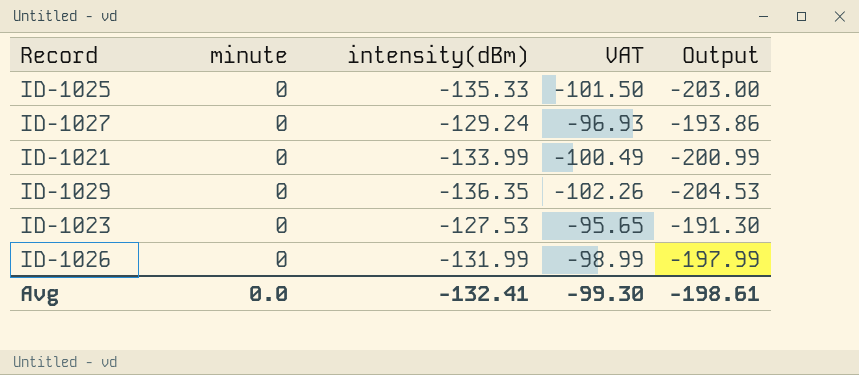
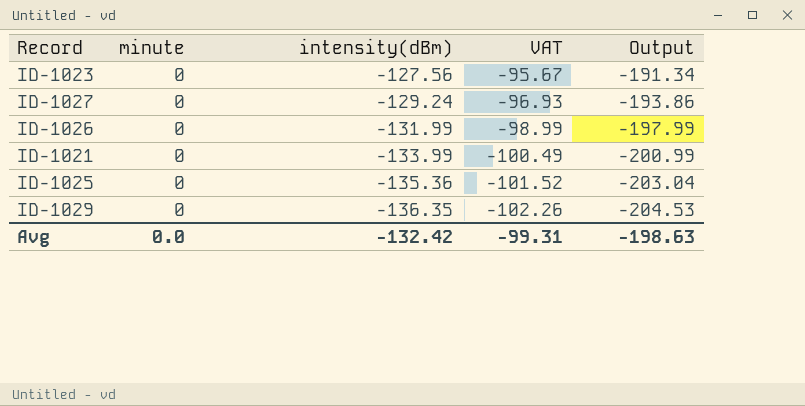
row order: none -> intensity(dBm) descending
ID-1023 | intensity(dBm): -127.53 -> -127.56
ID-1023 | VAT: -95.65 -> -95.67
ID-1023 | Output: -191.30 -> -191.34
ID-1025 | intensity(dBm): -135.33 -> -135.36
ID-1025 | VAT: -101.50 -> -101.52
ID-1025 | Output: -203.00 -> -203.04
Avg | intensity(dBm): -132.41 -> -132.42
Avg | VAT: -99.30 -> -99.31
Avg | Output: -198.61 -> -198.63

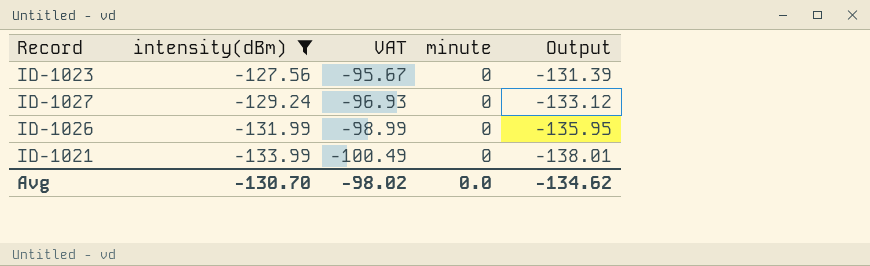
filter: none -> intensity(dBm) >= -133.99
column minute | position: 2 -> 4
column Output | formula: [intensity(dBm)] * 1.5 -> [intensity(dBm)] * 1.03
Avg | intensity(dBm): -132.42 -> -130.70
Avg | VAT: -99.31 -> -98.02
Avg | Output: -198.63 -> -134.62

